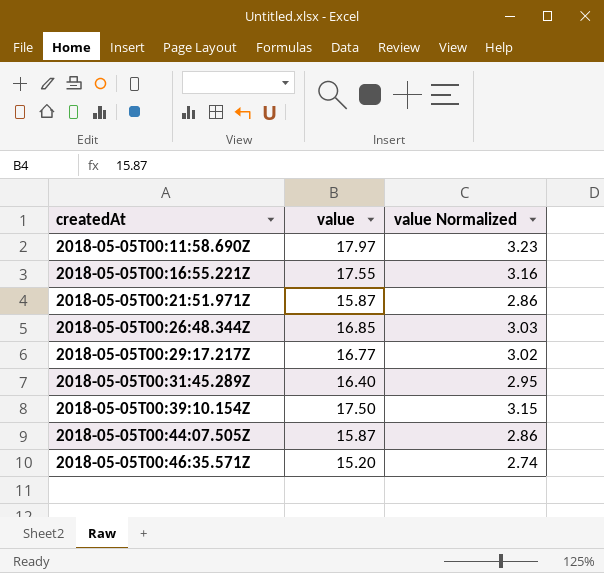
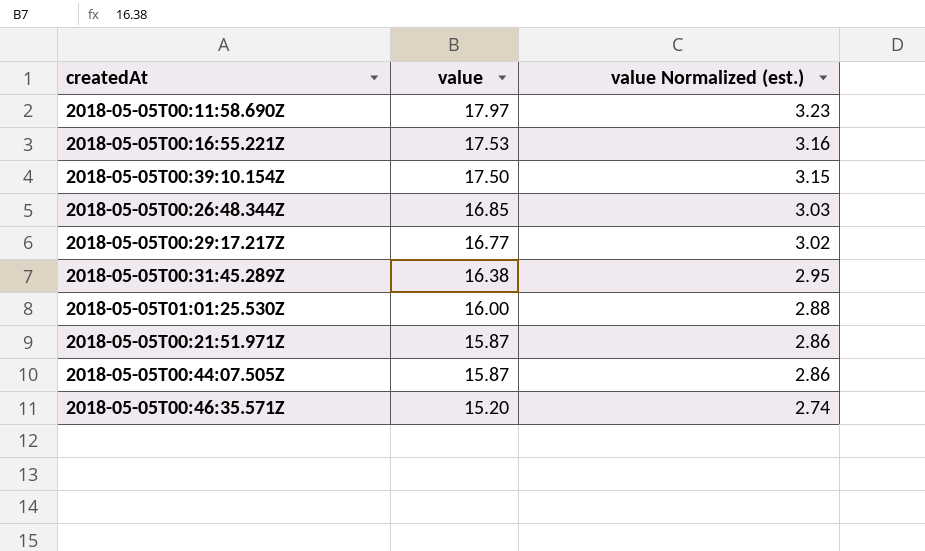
row order: createdAt ascending -> value descending
column name: value Normalized -> value Normalized (est.)
2018-05-05T00:16:55.221Z | value: 17.55 -> 17.53
2018-05-05T00:31:45.289Z | value: 16.40 -> 16.38
row 2018-05-05T01:01:25.530Z: none -> 16.00 | 2.88

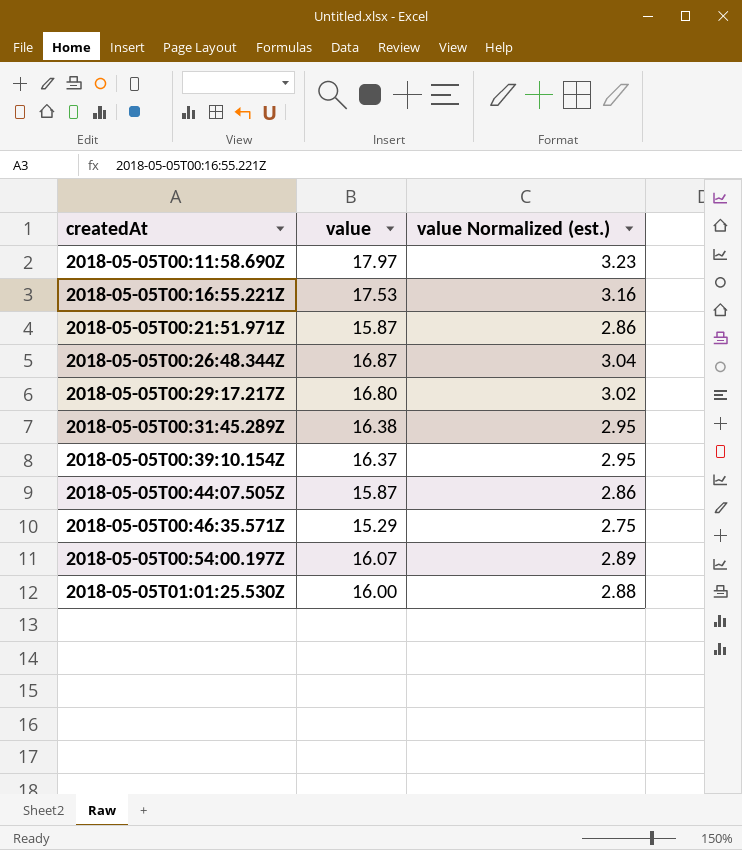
row order: value descending -> createdAt ascending
2018-05-05T00:26:48.344Z | value: 16.85 -> 16.87
2018-05-05T00:26:48.344Z | value Normalized (est.): 3.03 -> 3.04
2018-05-05T00:29:17.217Z | value: 16.77 -> 16.80
2018-05-05T00:39:10.154Z | value: 17.50 -> 16.37
2018-05-05T00:39:10.154Z | value Normalized (est.): 3.15 -> 2.95
2018-05-05T00:46:35.571Z | value: 15.20 -> 15.29
2018-05-05T00:46:35.571Z | value Normalized (est.): 2.74 -> 2.75
row 2018-05-05T00:54:00.197Z: none -> 16.07 | 2.89

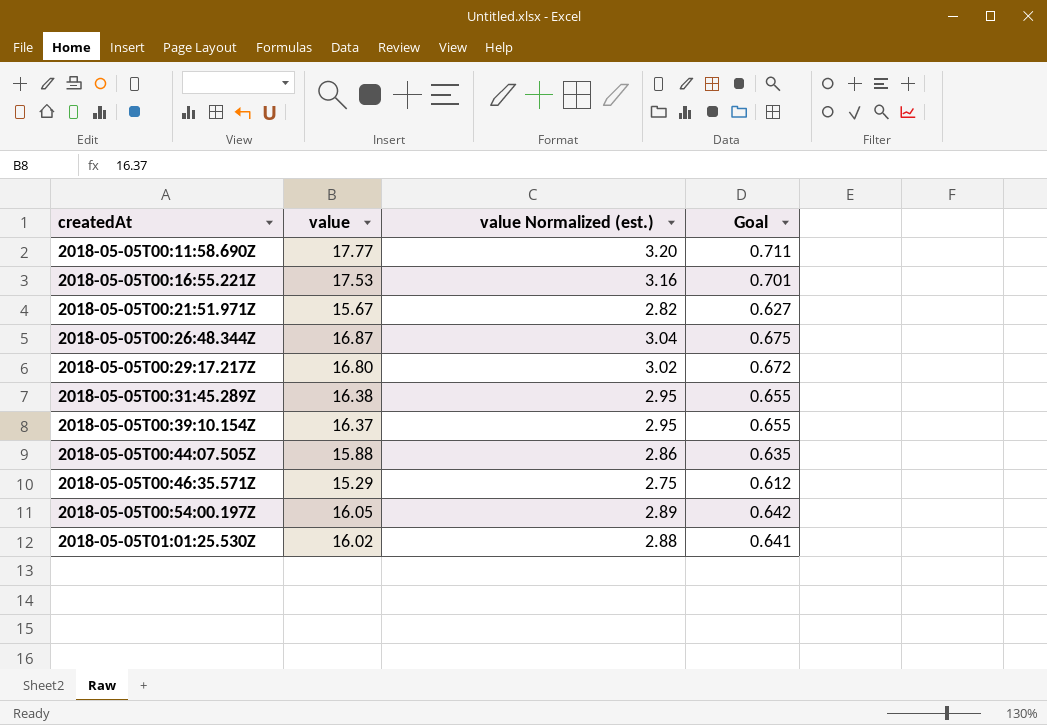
column Goal | formula: none -> [value] * 0.04
2018-05-05T00:11:58.690Z | value: 17.97 -> 17.77
2018-05-05T00:11:58.690Z | value Normalized (est.): 3.23 -> 3.20
2018-05-05T00:21:51.971Z | value: 15.87 -> 15.67
2018-05-05T00:21:51.971Z | value Normalized (est.): 2.86 -> 2.82
2018-05-05T00:44:07.505Z | value: 15.87 -> 15.88
2018-05-05T00:54:00.197Z | value: 16.07 -> 16.05
2018-05-05T01:01:25.530Z | value: 16.00 -> 16.02

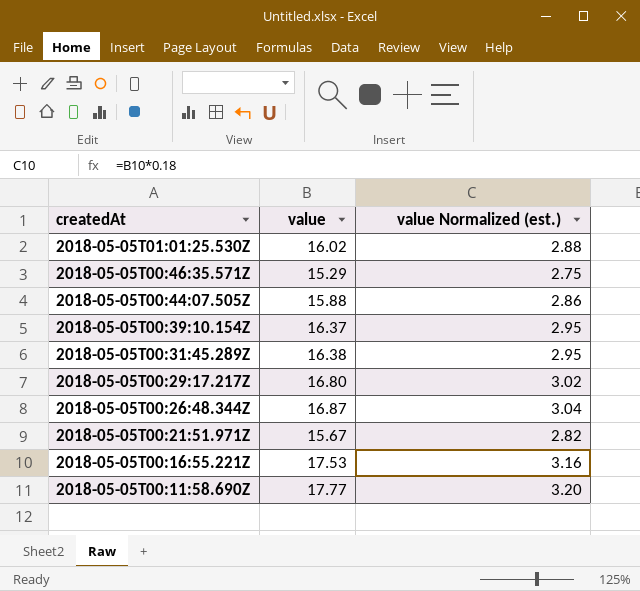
row order: createdAt ascending -> createdAt descending
column Goal | formula: [value] * 0.04 -> none
row 2018-05-05T00:54:00.197Z: 16.05 | 2.89 | 0.642 -> none

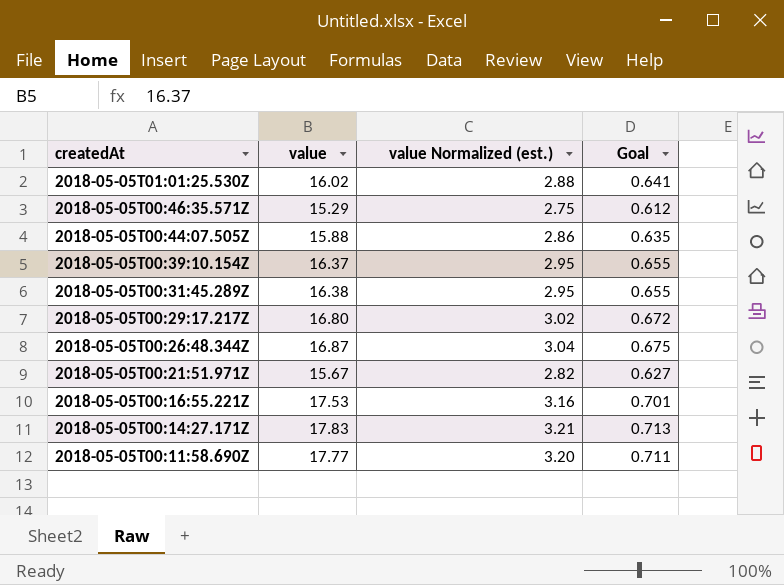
column Goal | formula: none -> [value] * 0.04
row 2018-05-05T00:14:27.171Z: none -> 17.83 | 3.21 | 0.713

